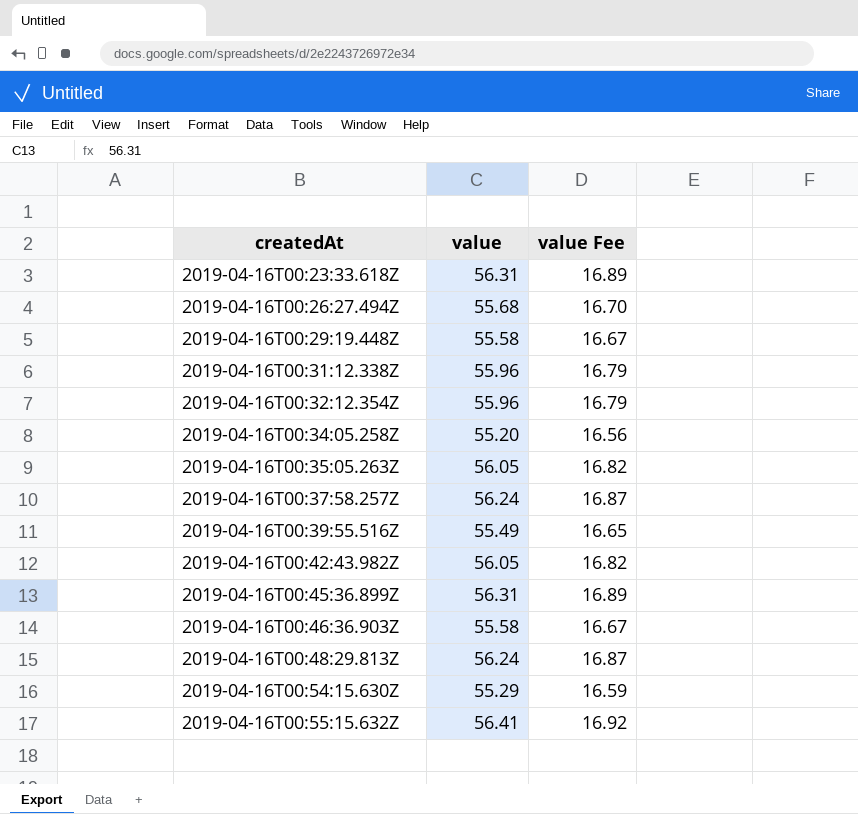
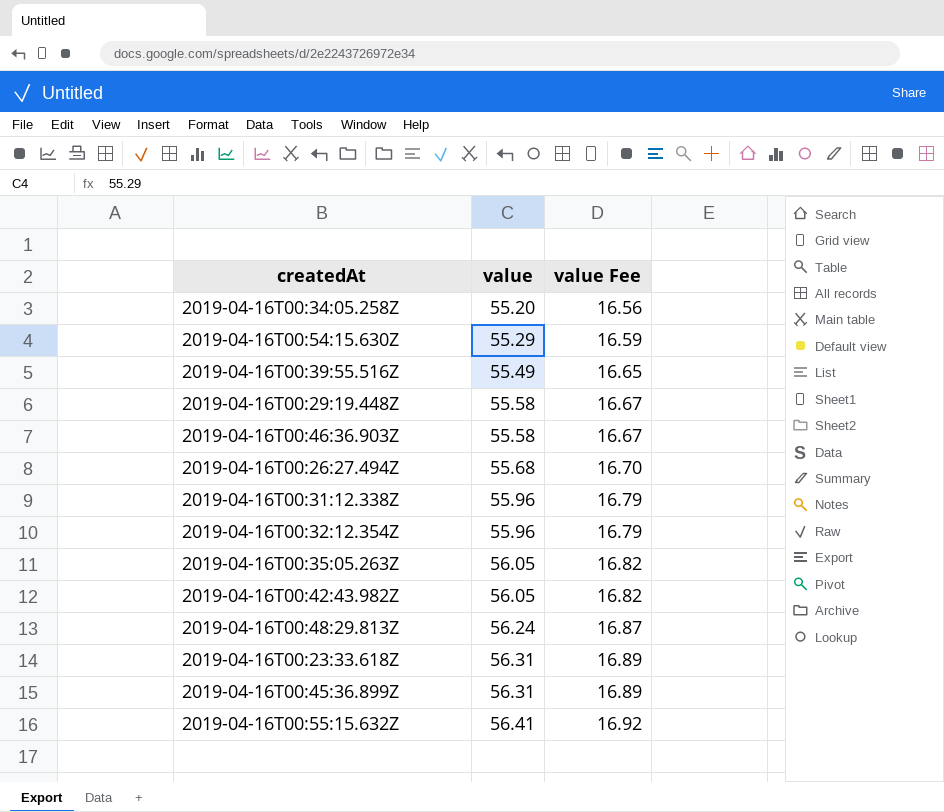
row order: createdAt ascending -> value ascending
row 2019-04-16T00:37:58.257Z: 56.24 | 16.87 -> none

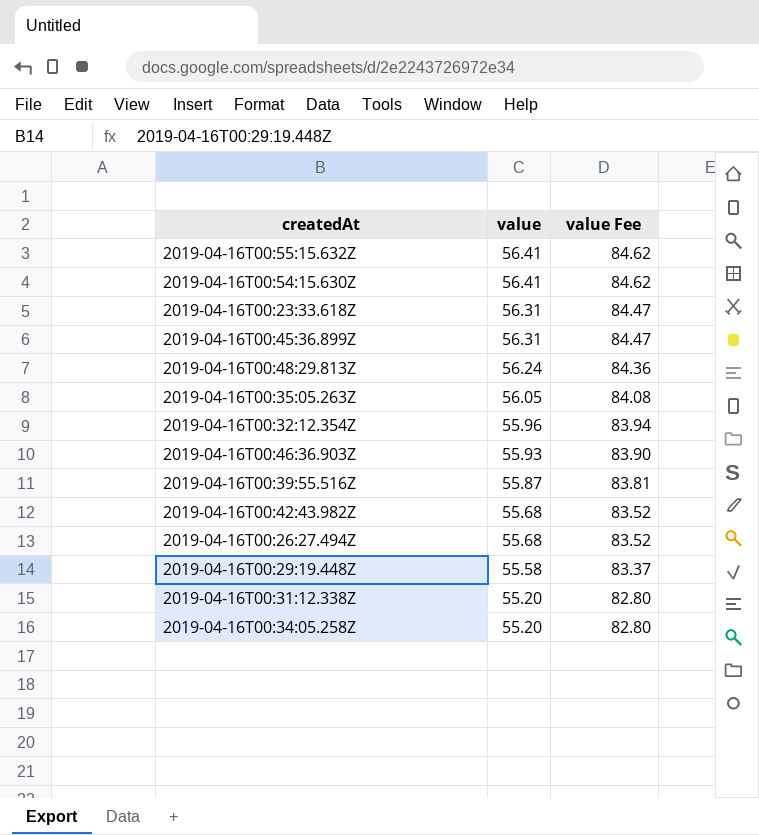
row order: value ascending -> value descending
column value Fee | formula: [value] * 0.3 -> [value] * 1.5
2019-04-16T00:54:15.630Z | value: 55.29 -> 56.41
2019-04-16T00:46:36.903Z | value: 55.58 -> 55.93
2019-04-16T00:39:55.516Z | value: 55.49 -> 55.87
2019-04-16T00:42:43.982Z | value: 56.05 -> 55.68
2019-04-16T00:31:12.338Z | value: 55.96 -> 55.20

